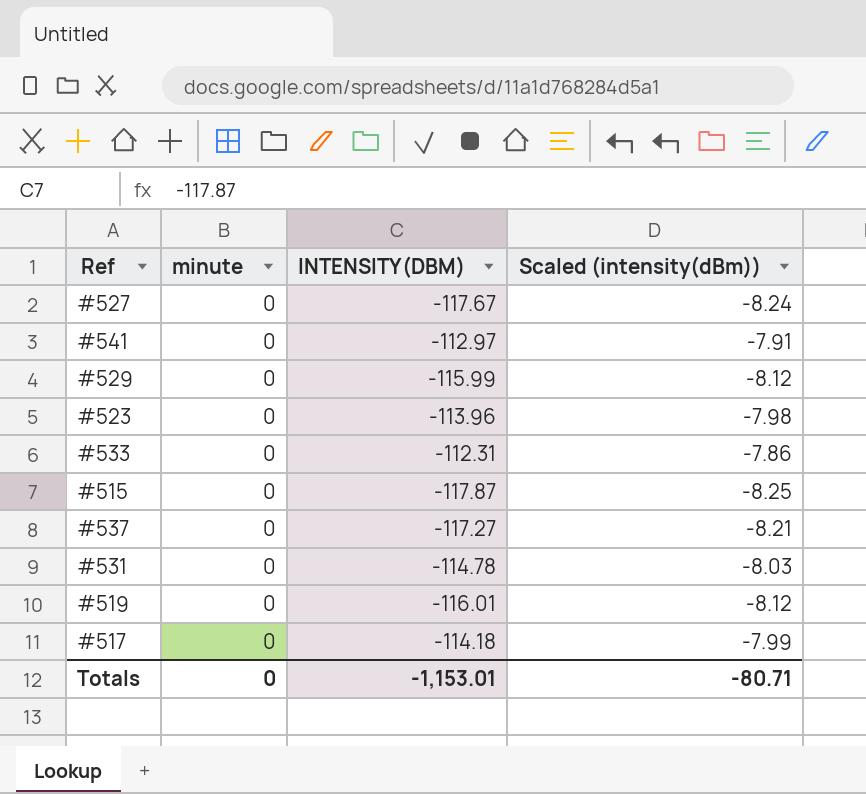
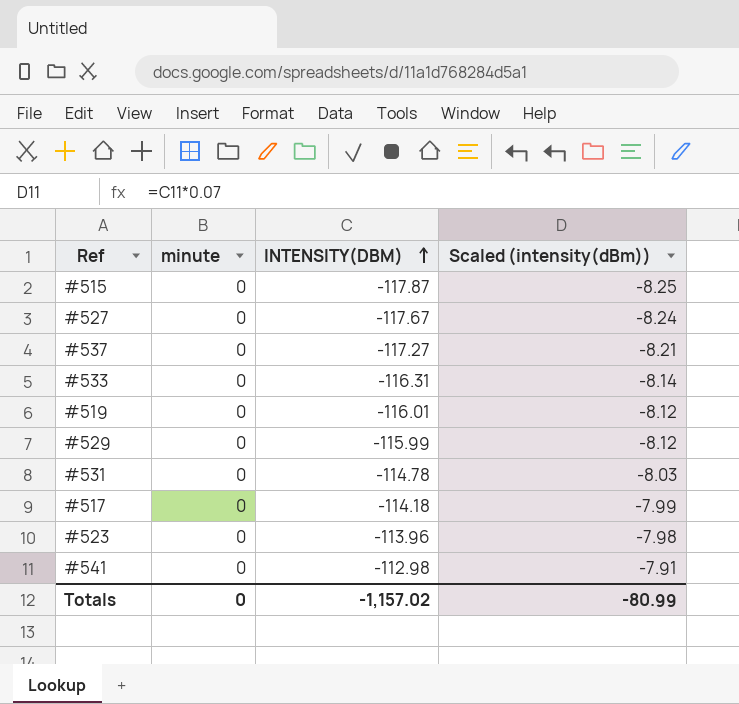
row order: none -> INTENSITY(DBM) ascending
#533 | INTENSITY(DBM): -112.31 -> -116.31
#533 | Scaled (intensity(dBm)): -7.86 -> -8.14
#541 | INTENSITY(DBM): -112.97 -> -112.98
Totals | INTENSITY(DBM): -1,153.01 -> -1,157.02
Totals | Scaled (intensity(dBm)): -80.71 -> -80.99

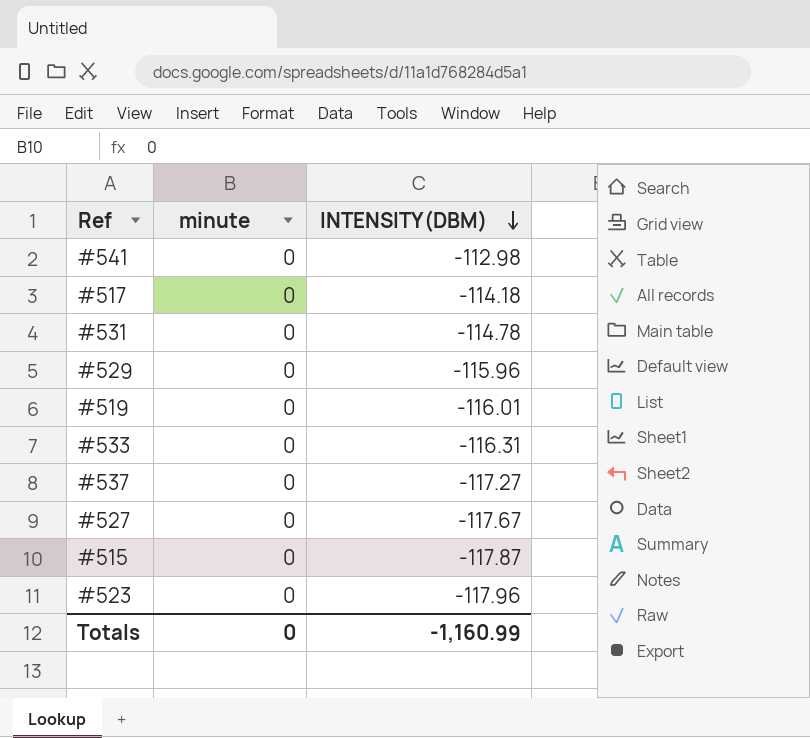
row order: INTENSITY(DBM) ascending -> INTENSITY(DBM) descending
column Scaled (intensity(dBm)) | formula: [INTENSITY(DBM)] * 0.07 -> none
#529 | INTENSITY(DBM): -115.99 -> -115.96
#523 | INTENSITY(DBM): -113.96 -> -117.96
Totals | INTENSITY(DBM): -1,157.02 -> -1,160.99

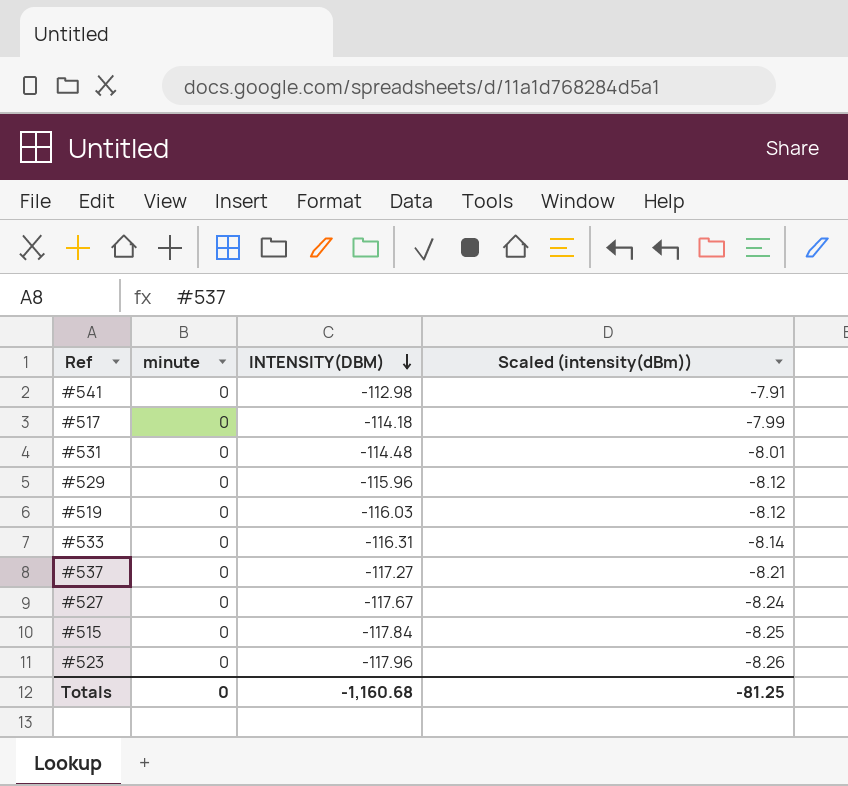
column Scaled (intensity(dBm)) | formula: none -> [INTENSITY(DBM)] * 0.07
#531 | INTENSITY(DBM): -114.78 -> -114.48
#519 | INTENSITY(DBM): -116.01 -> -116.03
#515 | INTENSITY(DBM): -117.87 -> -117.84
Totals | INTENSITY(DBM): -1,160.99 -> -1,160.68

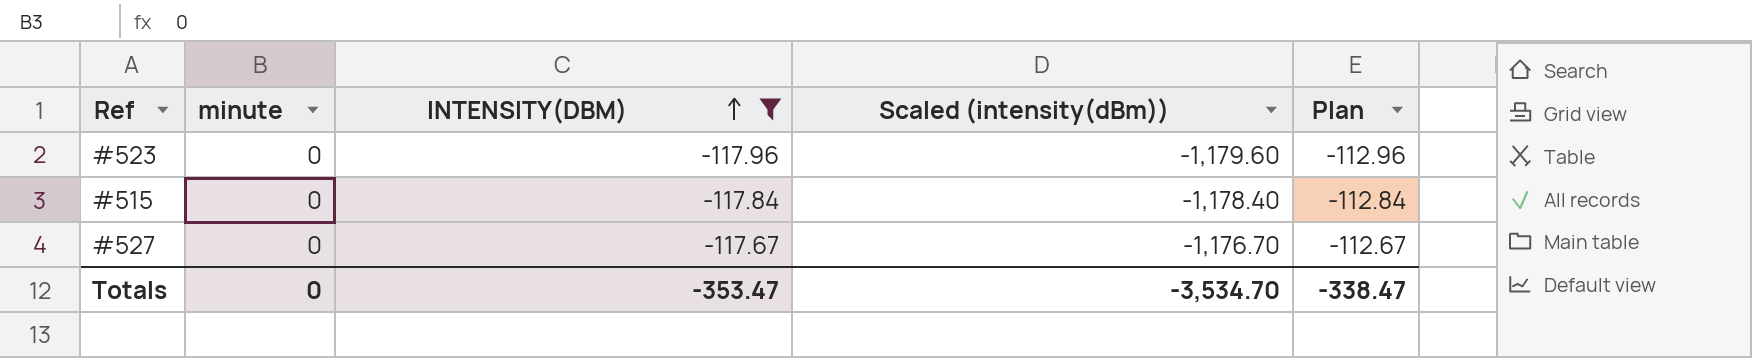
filter: none -> INTENSITY(DBM) <= -117.67
row order: INTENSITY(DBM) descending -> INTENSITY(DBM) ascending
column Scaled (intensity(dBm)) | formula: [INTENSITY(DBM)] * 0.07 -> [INTENSITY(DBM)] * 10
column Plan | formula: none -> [INTENSITY(DBM)] + 5
Totals | INTENSITY(DBM): -1,160.68 -> -353.47
Totals | Scaled (intensity(dBm)): -81.25 -> -3,534.70

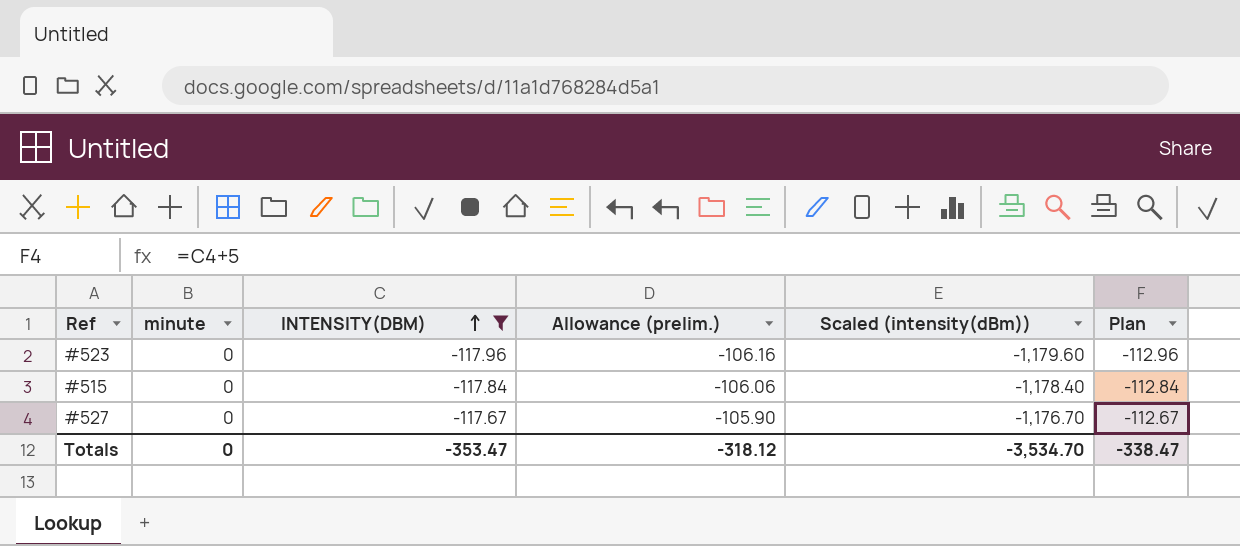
column Allowance (prelim.) | formula: none -> [INTENSITY(DBM)] * 0.9

